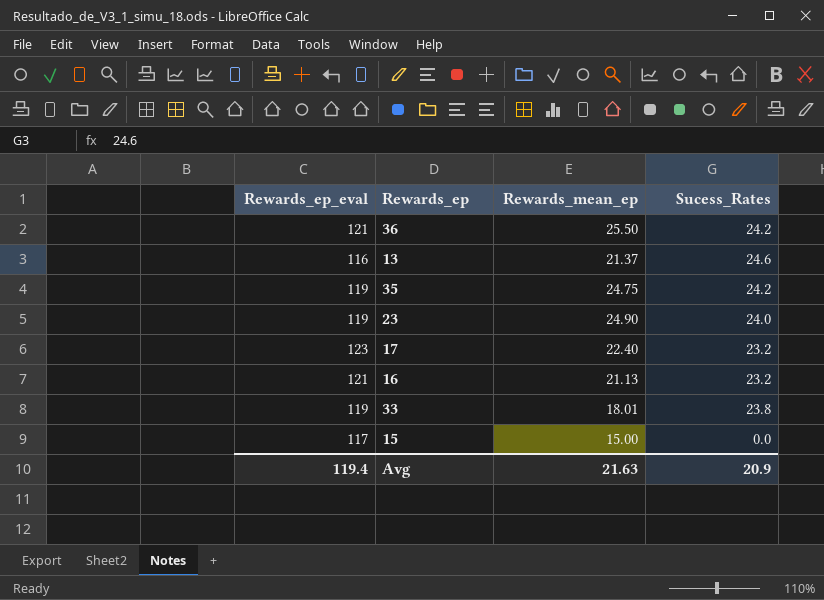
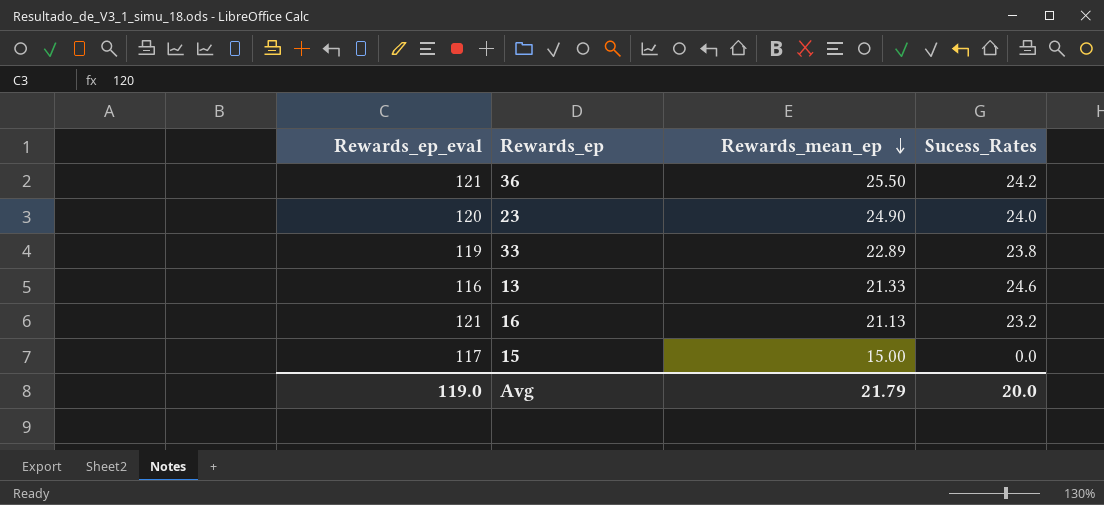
row order: none -> Rewards_mean_ep descending
row 35: 119 | 24.75 | 24.2 -> none
row 17: 123 | 22.40 | 23.2 -> none
23 | Rewards_ep_eval: 119 -> 120
33 | Rewards_mean_ep: 18.01 -> 22.89
13 | Rewards_mean_ep: 21.37 -> 21.33
Avg | Rewards_ep_eval: 119.4 -> 119.0
Avg | Rewards_mean_ep: 21.63 -> 21.79
Avg | Sucess_Rates: 20.9 -> 20.0

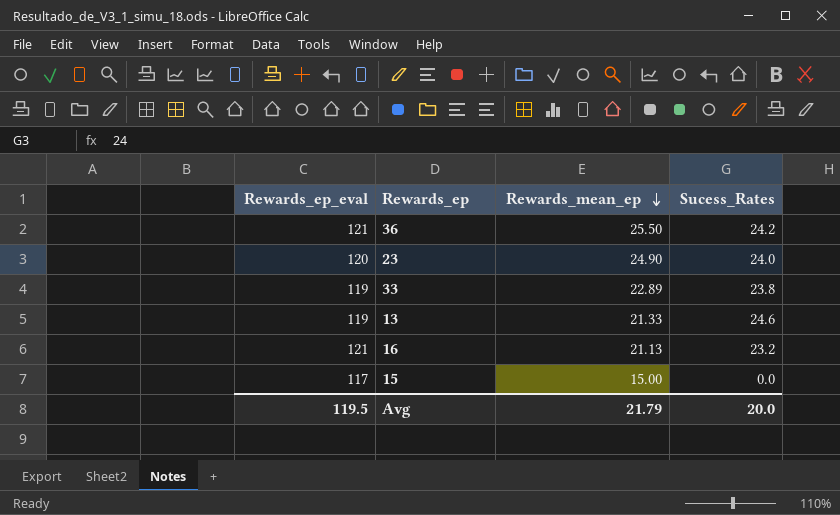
13 | Rewards_ep_eval: 116 -> 119
Avg | Rewards_ep_eval: 119.0 -> 119.5

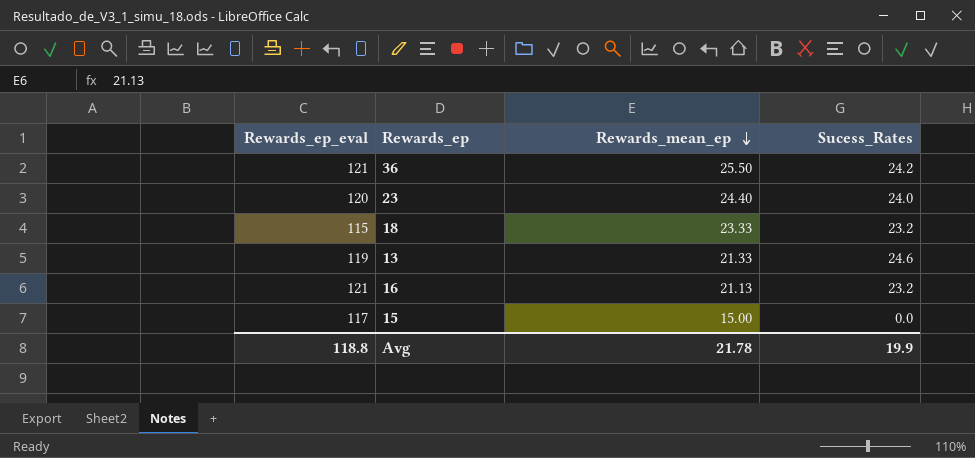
row 33: 119 | 22.89 | 23.8 -> none
23 | Rewards_mean_ep: 24.90 -> 24.40
row 18: none -> 115 | 23.33 | 23.2
Avg | Rewards_ep_eval: 119.5 -> 118.8
Avg | Rewards_mean_ep: 21.79 -> 21.78
Avg | Sucess_Rates: 20.0 -> 19.9

